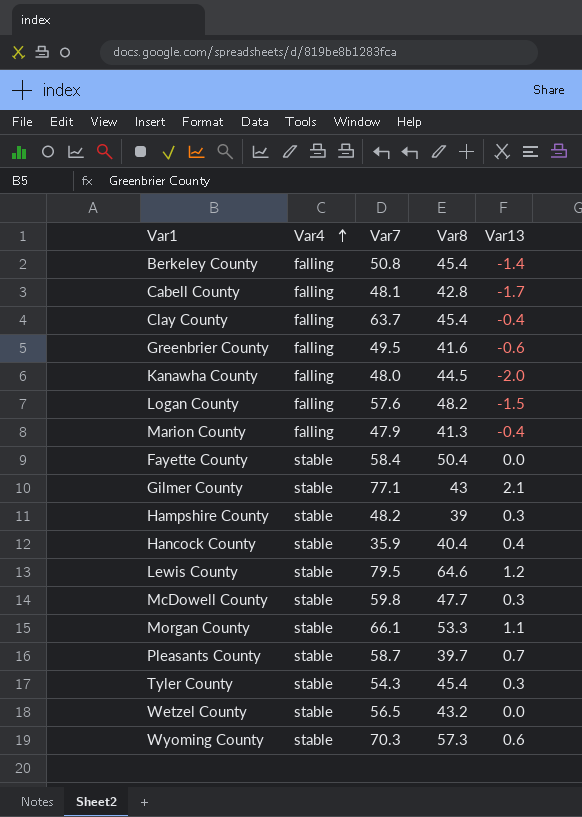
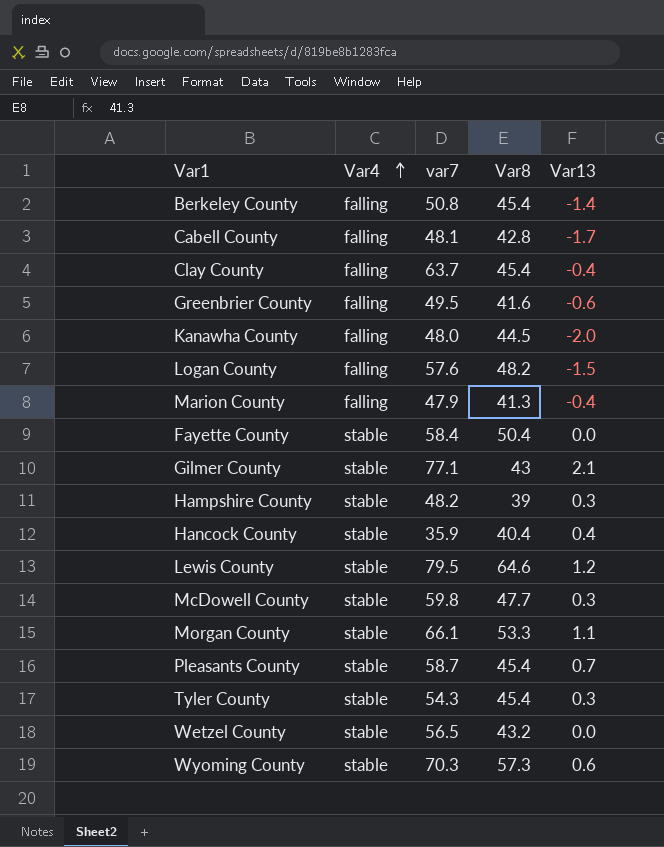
column name: Var7 -> var7
Pleasants County | Var8: 39.7 -> 45.4

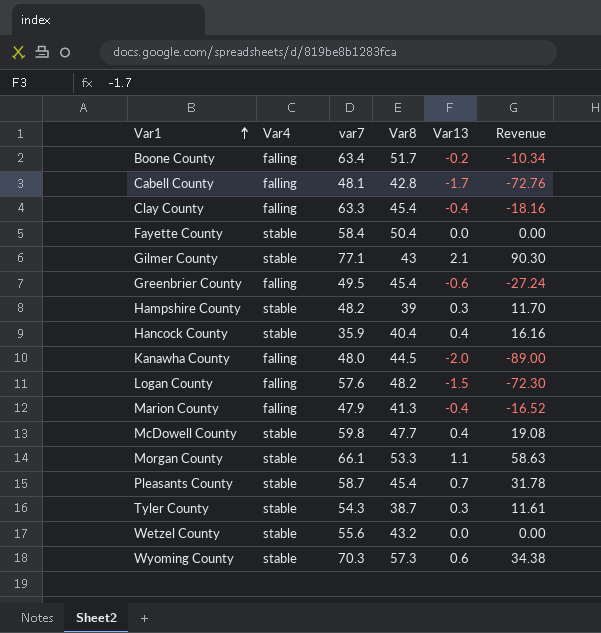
row order: Var4 ascending -> Var1 ascending
column Revenue | formula: none -> [Var8] * [Var13]
row Berkeley County: falling | 50.8 | 45.4 | -1.4 -> none
row Lewis County: stable | 79.5 | 64.6 | 1.2 -> none
row Boone County: none -> falling | 63.4 | 51.7 | -0.2 | -10.34
Clay County | var7: 63.7 -> 63.3
Greenbrier County | Var8: 41.6 -> 45.4
McDowell County | Var13: 0.3 -> 0.4
Tyler County | Var8: 45.4 -> 38.7
Wetzel County | var7: 56.5 -> 55.6

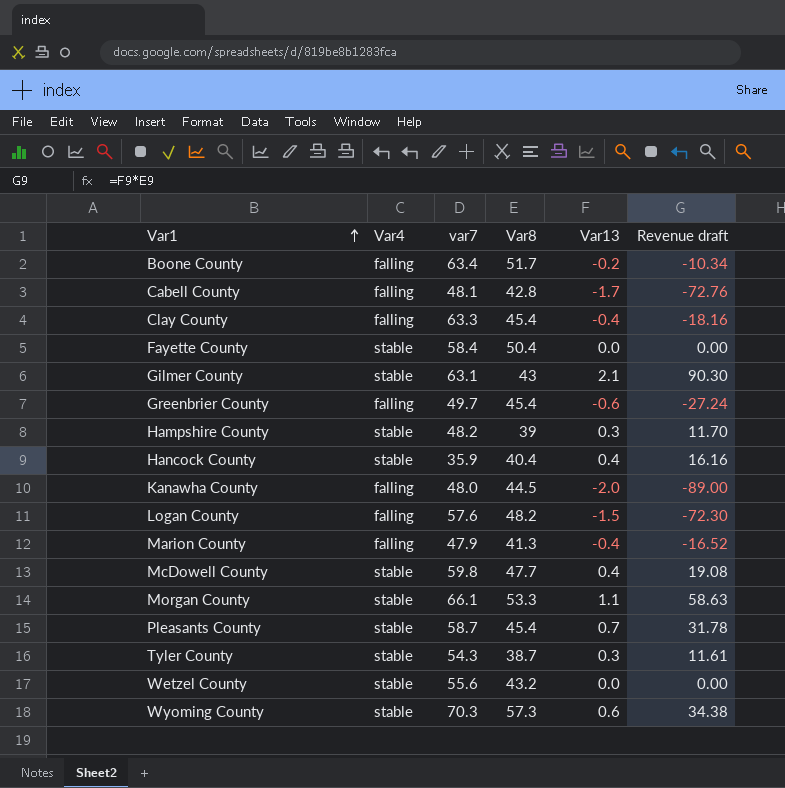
column name: Revenue -> Revenue draft
Gilmer County | var7: 77.1 -> 63.1
Greenbrier County | var7: 49.5 -> 49.7

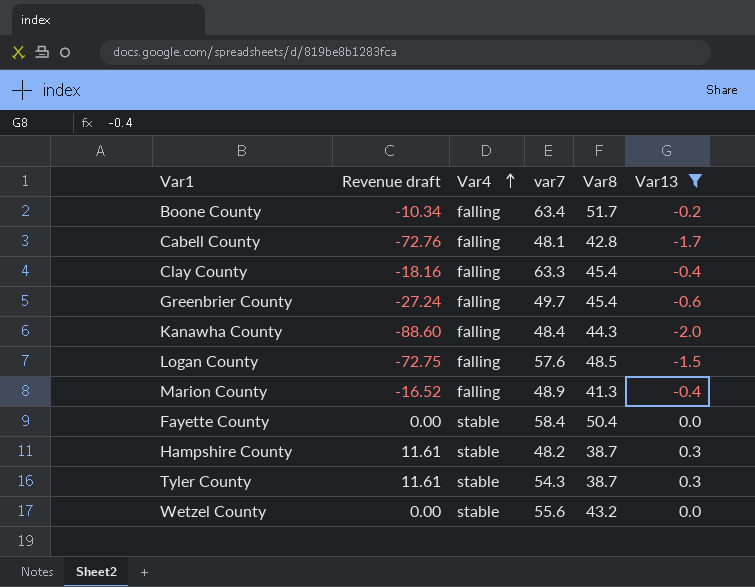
filter: none -> Var13 <= 0.3
row order: Var1 ascending -> Var4 ascending
column Revenue draft | position: 6 -> 2
Kanawha County | Revenue draft: -89.00 -> -88.60
Kanawha County | var7: 48.0 -> 48.4
Kanawha County | Var8: 44.5 -> 44.3
Logan County | Revenue draft: -72.30 -> -72.75
Logan County | Var8: 48.2 -> 48.5
Marion County | var7: 47.9 -> 48.9
Hampshire County | Revenue draft: 11.70 -> 11.61
Hampshire County | Var8: 39 -> 38.7

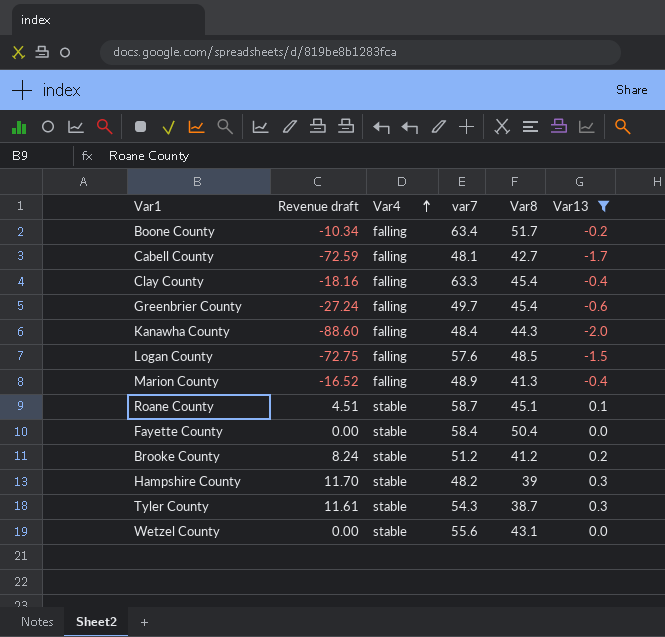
Cabell County | Revenue draft: -72.76 -> -72.59
Cabell County | Var8: 42.8 -> 42.7
row Roane County: none -> 4.51 | stable | 58.7 | 45.1 | 0.1
row Brooke County: none -> 8.24 | stable | 51.2 | 41.2 | 0.2
Hampshire County | Revenue draft: 11.61 -> 11.70
Hampshire County | Var8: 38.7 -> 39
Wetzel County | Var8: 43.2 -> 43.1

